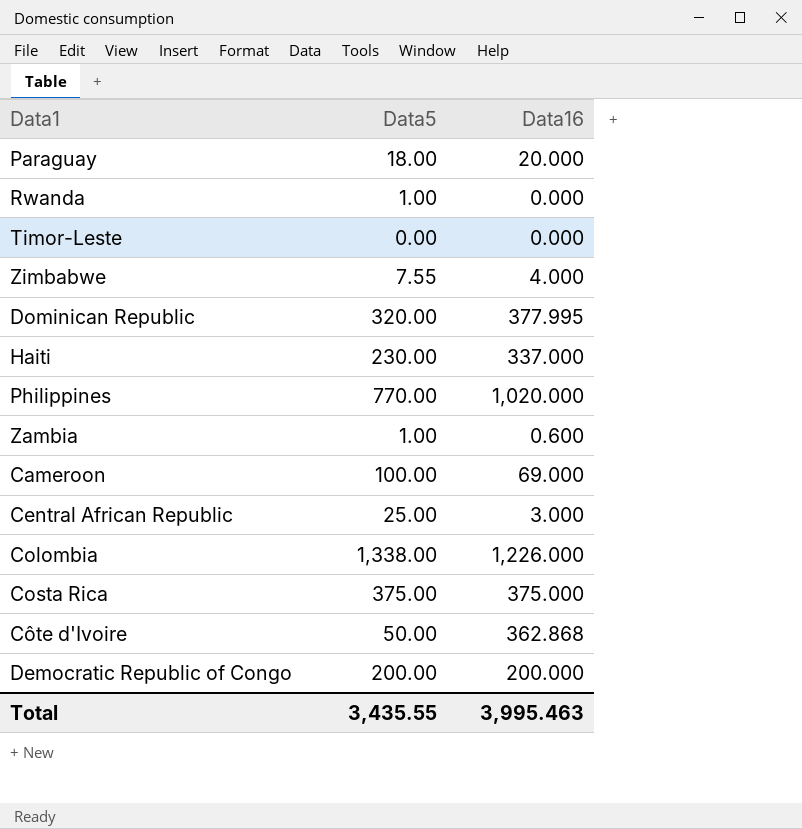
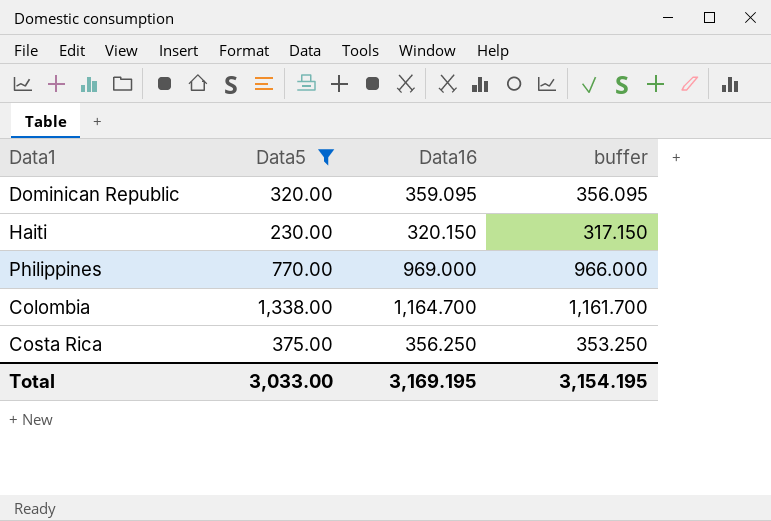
filter: none -> Data5 >= 230.00
column buffer | formula: none -> [Data16] - 3
Dominican Republic | Data16: 377.995 -> 359.095
Haiti | Data16: 337.000 -> 320.150
Philippines | Data16: 1,020.000 -> 969.000
Colombia | Data16: 1,226.000 -> 1,164.700
Costa Rica | Data16: 375.000 -> 356.250
Total | Data5: 3,435.55 -> 3,033.00
Total | Data16: 3,995.463 -> 3,169.195

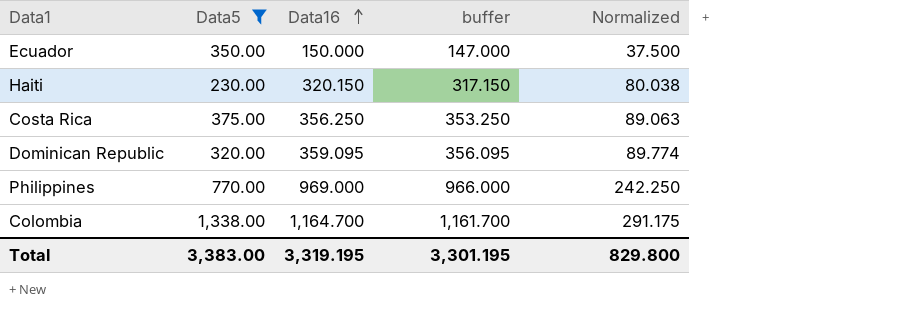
row order: none -> Data16 ascending
column Normalized | formula: none -> [Data16] * 0.25
row Ecuador: none -> 350.00 | 150.000 | 147.000 | 37.500
Total | Data5: 3,033.00 -> 3,383.00
Total | Data16: 3,169.195 -> 3,319.195
Total | buffer: 3,154.195 -> 3,301.195

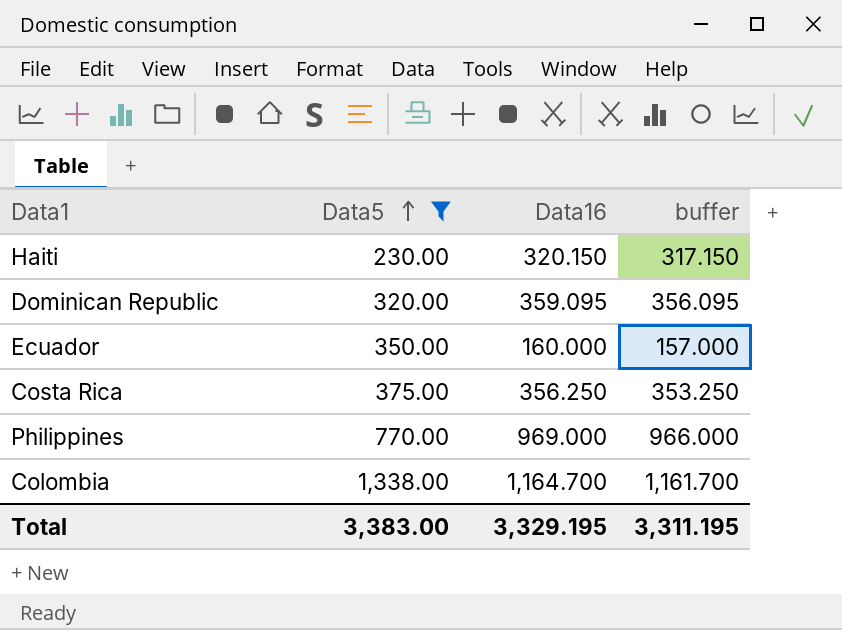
row order: Data16 ascending -> Data5 ascending
column Normalized | formula: [Data16] * 0.25 -> none
Ecuador | Data16: 150.000 -> 160.000
Ecuador | buffer: 147.000 -> 157.000
Total | Data16: 3,319.195 -> 3,329.195
Total | buffer: 3,301.195 -> 3,311.195

